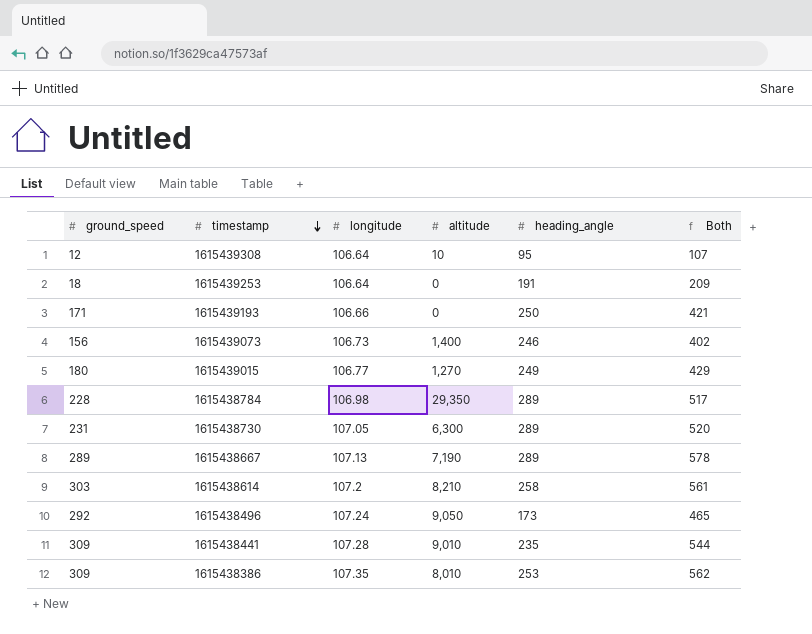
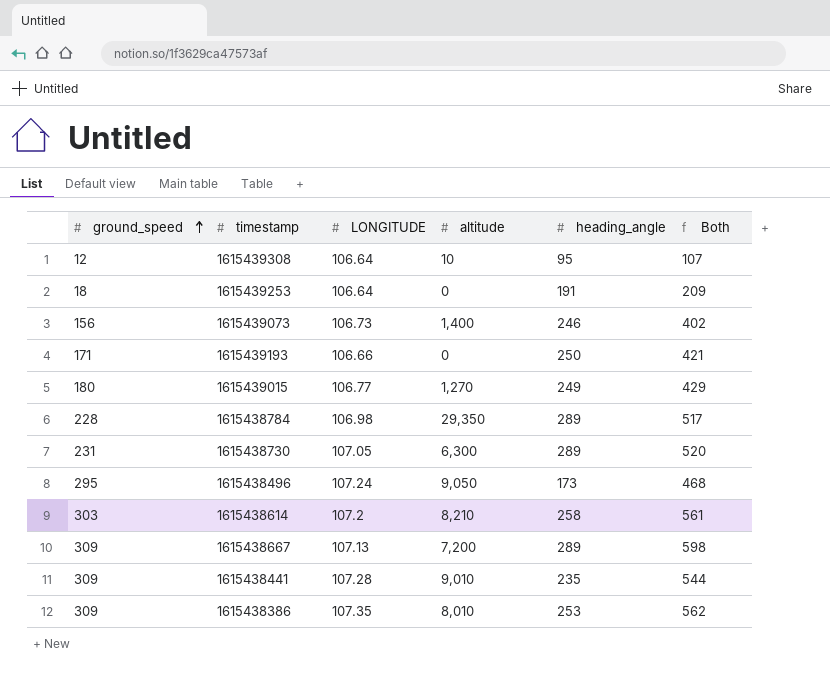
row order: timestamp descending -> ground_speed ascending
column name: longitude -> LONGITUDE
1615438496 | ground_speed: 292 -> 295
1615438496 | Both: 465 -> 468
1615438667 | ground_speed: 289 -> 309
1615438667 | altitude: 7,190 -> 7,200
1615438667 | Both: 578 -> 598

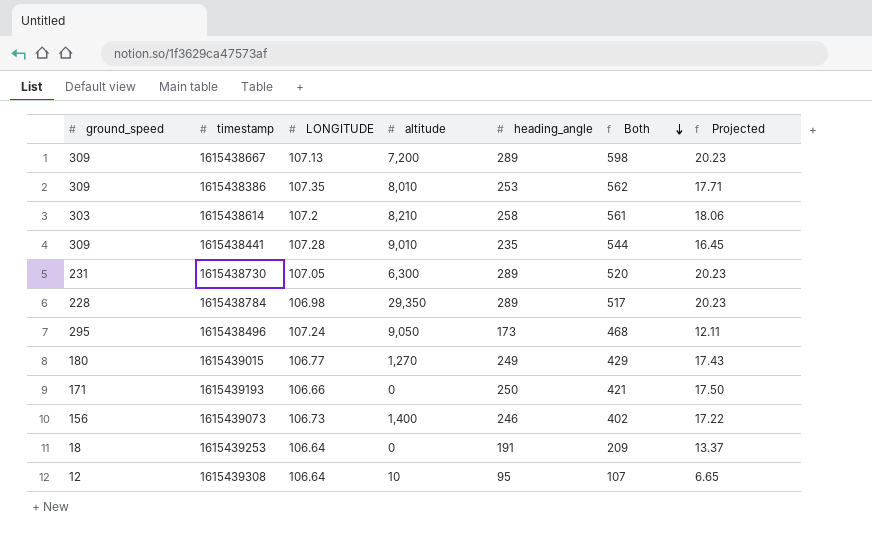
row order: ground_speed ascending -> Both descending
column Projected | formula: none -> [heading_angle] * 0.07

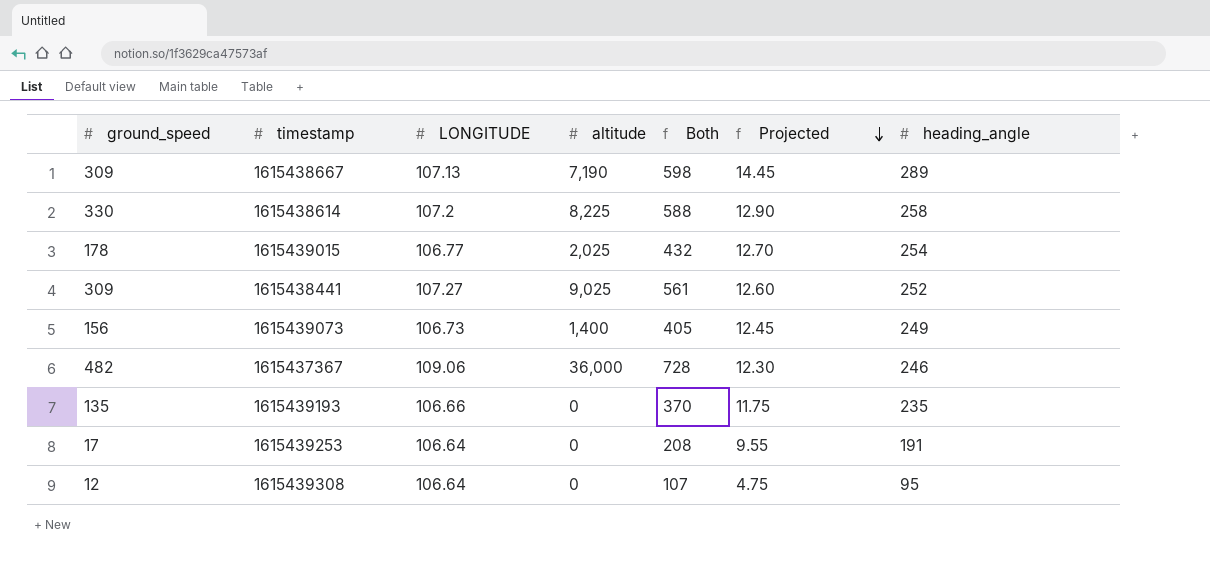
row order: Both descending -> Projected descending
column Projected | formula: [heading_angle] * 0.07 -> [heading_angle] * 0.05
column heading_angle | position: 5 -> 7
row 1615438386: 309 | 107.35 | 8,010 | 253 | 562 | 17.71 -> none
row 1615438730: 231 | 107.05 | 6,300 | 289 | 520 | 20.23 -> none
row 1615438784: 228 | 106.98 | 29,350 | 289 | 517 | 20.23 -> none
row 1615438496: 295 | 107.24 | 9,050 | 173 | 468 | 12.11 -> none
1615438667 | altitude: 7,200 -> 7,190
1615438614 | ground_speed: 303 -> 330
1615438614 | altitude: 8,210 -> 8,225
1615438614 | Both: 561 -> 588
1615439015 | ground_speed: 180 -> 178
1615439015 | altitude: 1,270 -> 2,025
1615439015 | Both: 429 -> 432
1615439015 | heading_angle: 249 -> 254
1615438441 | LONGITUDE: 107.28 -> 107.27
1615438441 | altitude: 9,010 -> 9,025
1615438441 | Both: 544 -> 561
1615438441 | heading_angle: 235 -> 252
1615439073 | Both: 402 -> 405
1615439073 | heading_angle: 246 -> 249
row 1615437367: none -> 482 | 109.06 | 36,000 | 728 | 12.30 | 246
1615439193 | ground_speed: 171 -> 135
1615439193 | Both: 421 -> 370
1615439193 | heading_angle: 250 -> 235
1615439253 | ground_speed: 18 -> 17
1615439253 | Both: 209 -> 208
1615439308 | altitude: 10 -> 0

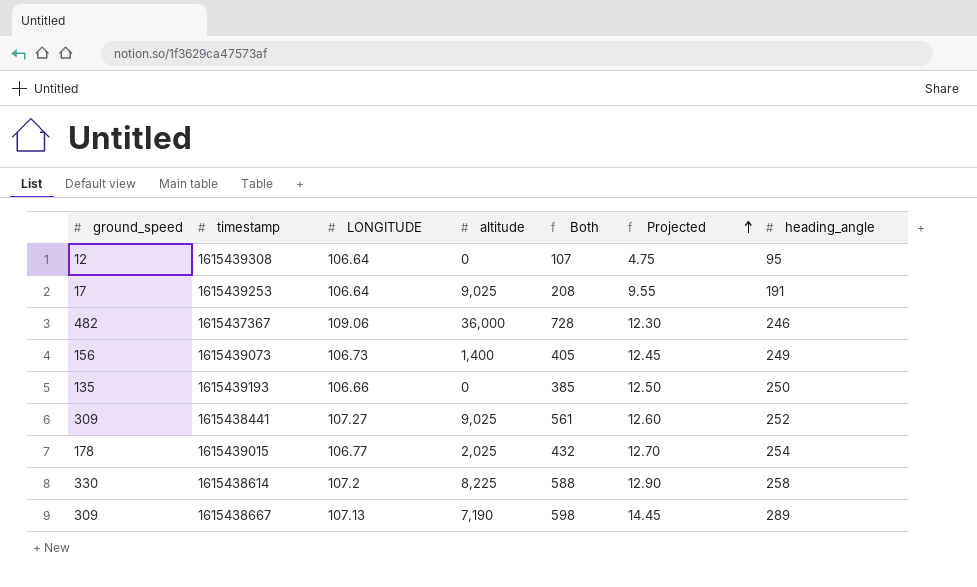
row order: Projected descending -> Projected ascending
1615439253 | altitude: 0 -> 9,025
1615439193 | Both: 370 -> 385
1615439193 | Projected: 11.75 -> 12.50
1615439193 | heading_angle: 235 -> 250

